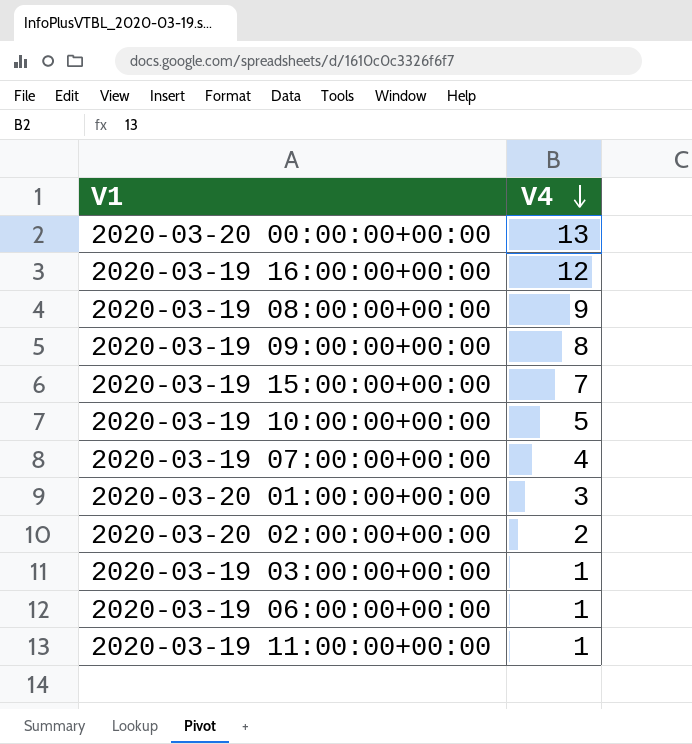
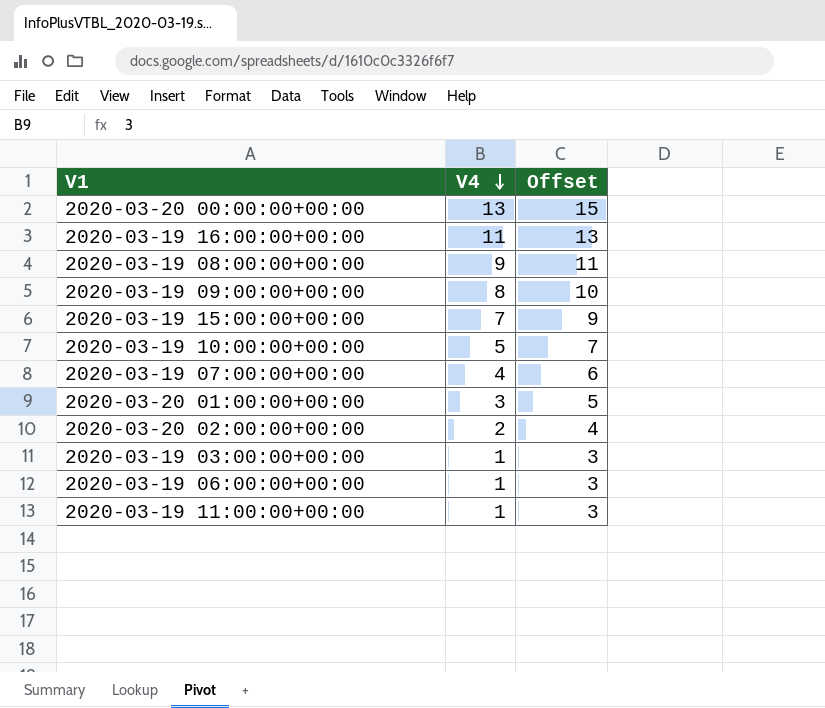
column Offset | formula: none -> [V4] + 2
2020-03-19 16:00:00+00:00 | V4: 12 -> 11

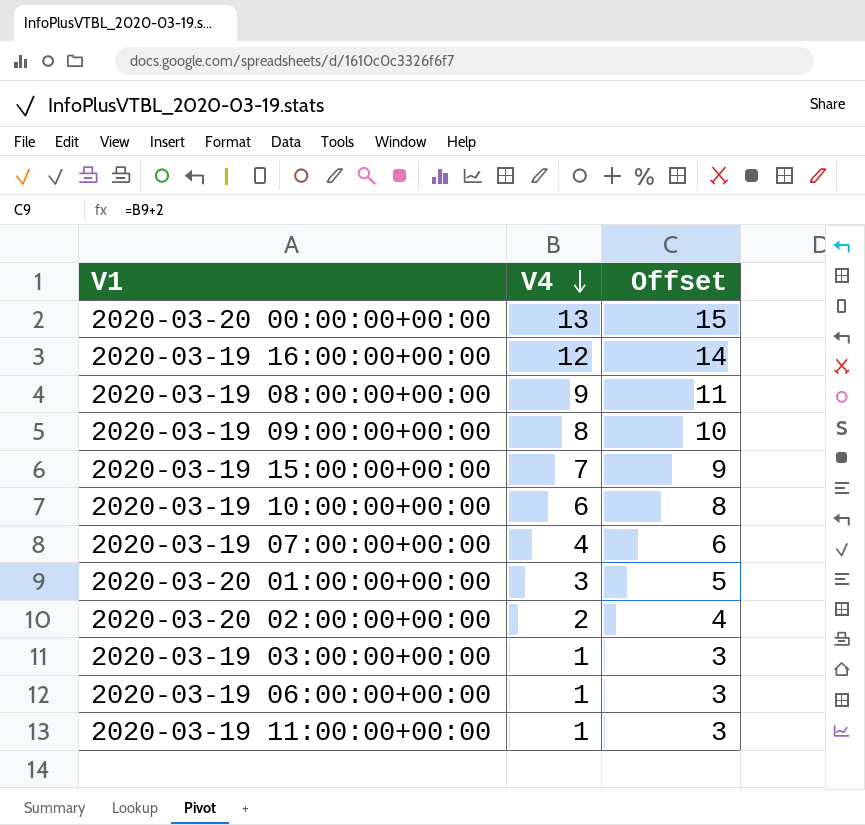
2020-03-19 16:00:00+00:00 | V4: 11 -> 12
2020-03-19 16:00:00+00:00 | Offset: 13 -> 14
2020-03-19 10:00:00+00:00 | V4: 5 -> 6
2020-03-19 10:00:00+00:00 | Offset: 7 -> 8

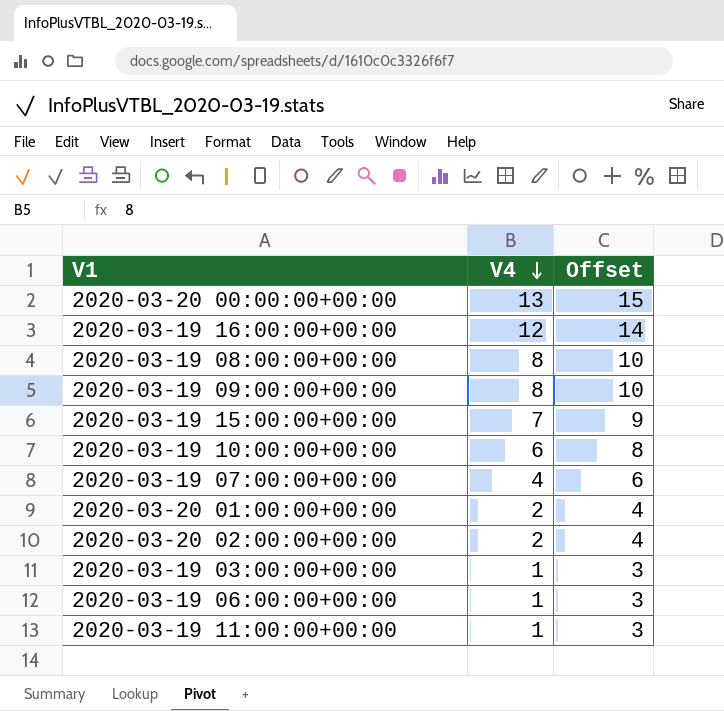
2020-03-19 08:00:00+00:00 | V4: 9 -> 8
2020-03-19 08:00:00+00:00 | Offset: 11 -> 10
2020-03-20 01:00:00+00:00 | V4: 3 -> 2
2020-03-20 01:00:00+00:00 | Offset: 5 -> 4

